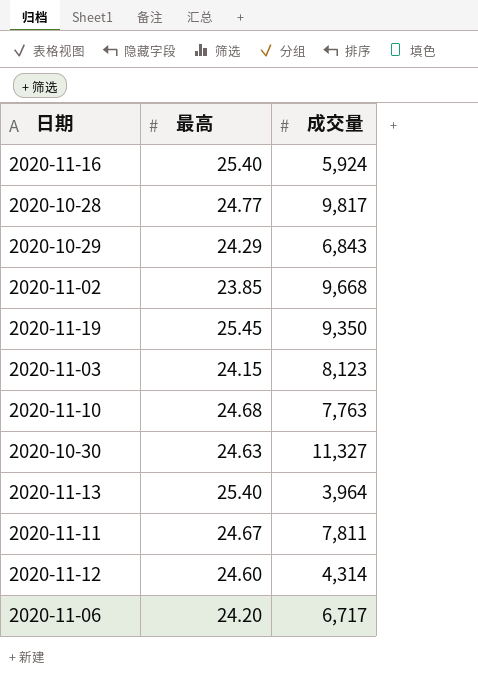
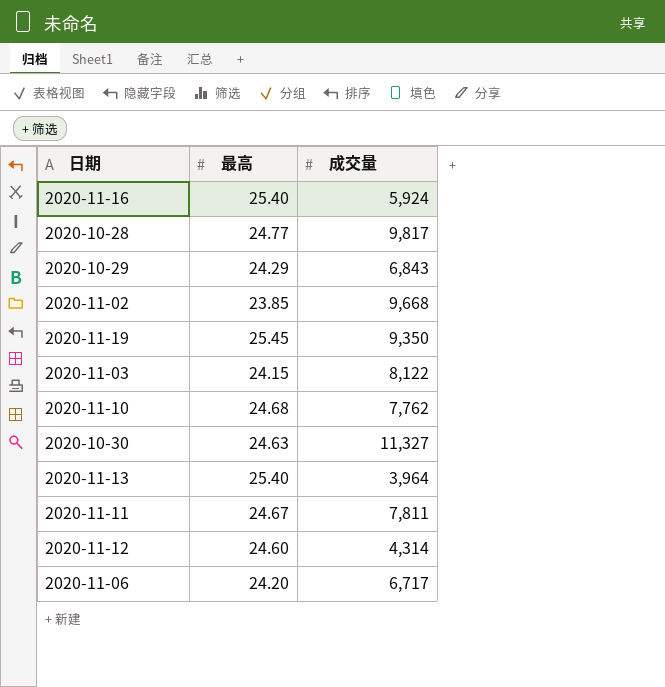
2020-11-03 | 成交量: 8,123 -> 8,122
2020-11-10 | 成交量: 7,763 -> 7,762

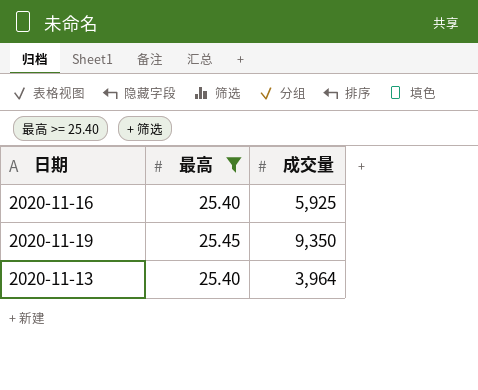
filter: none -> 最高 >= 25.40
2020-11-16 | 成交量: 5,924 -> 5,925

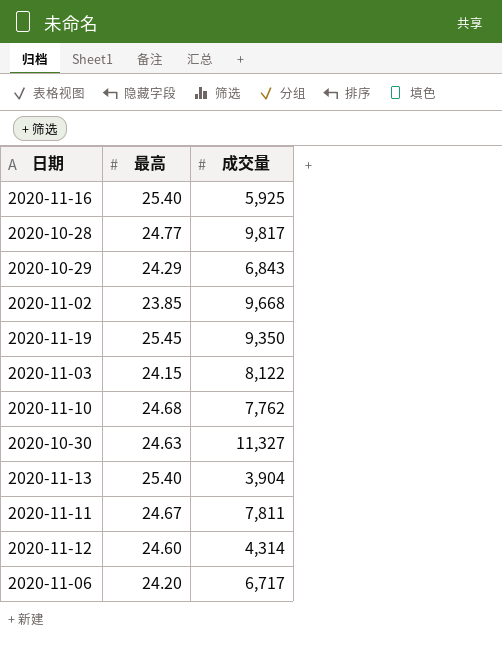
filter: 最高 >= 25.40 -> none
2020-11-13 | 成交量: 3,964 -> 3,904

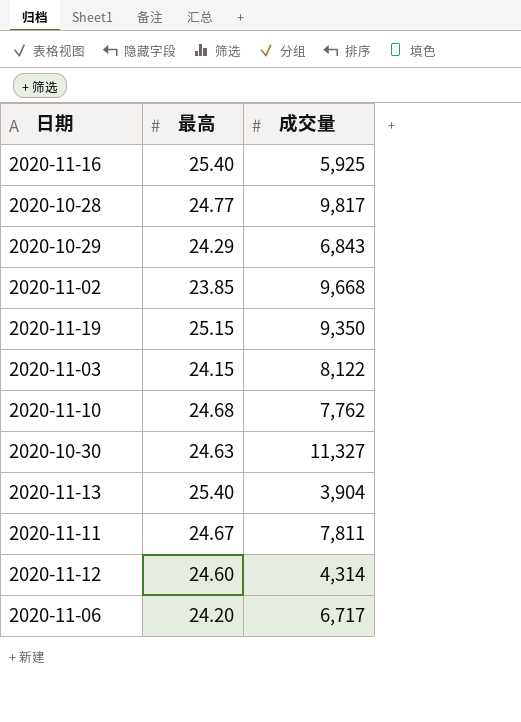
2020-11-19 | 最高: 25.45 -> 25.15

